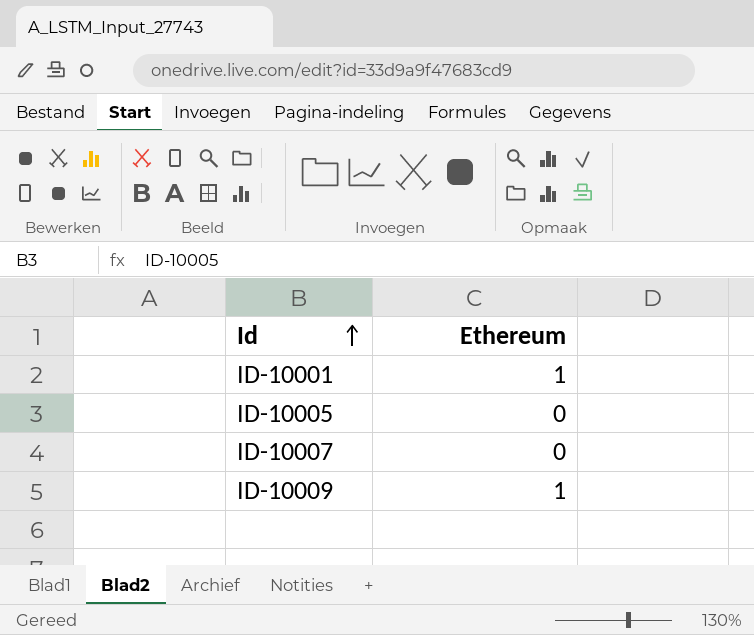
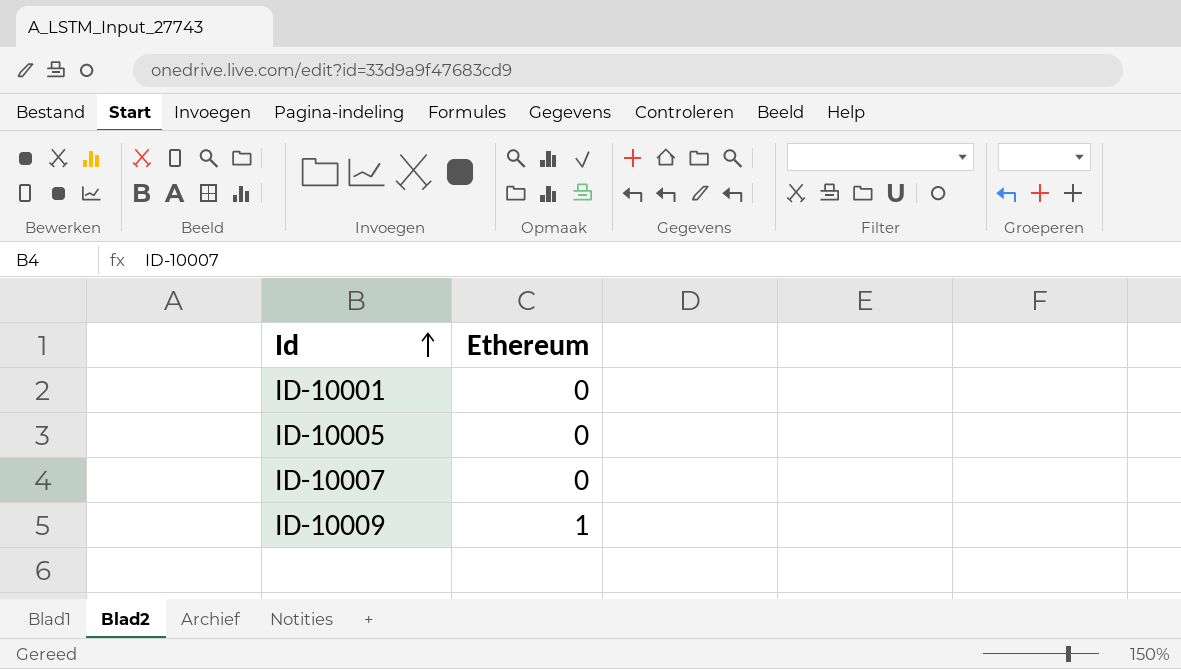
ID-10001 | Ethereum: 1 -> 0

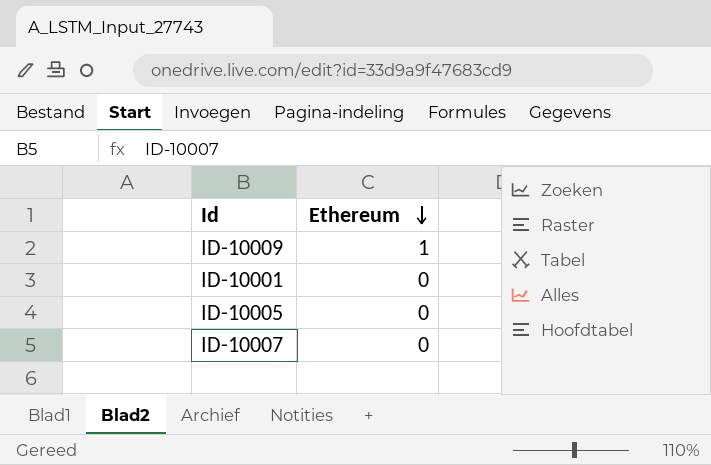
row order: Id ascending -> Ethereum descending

